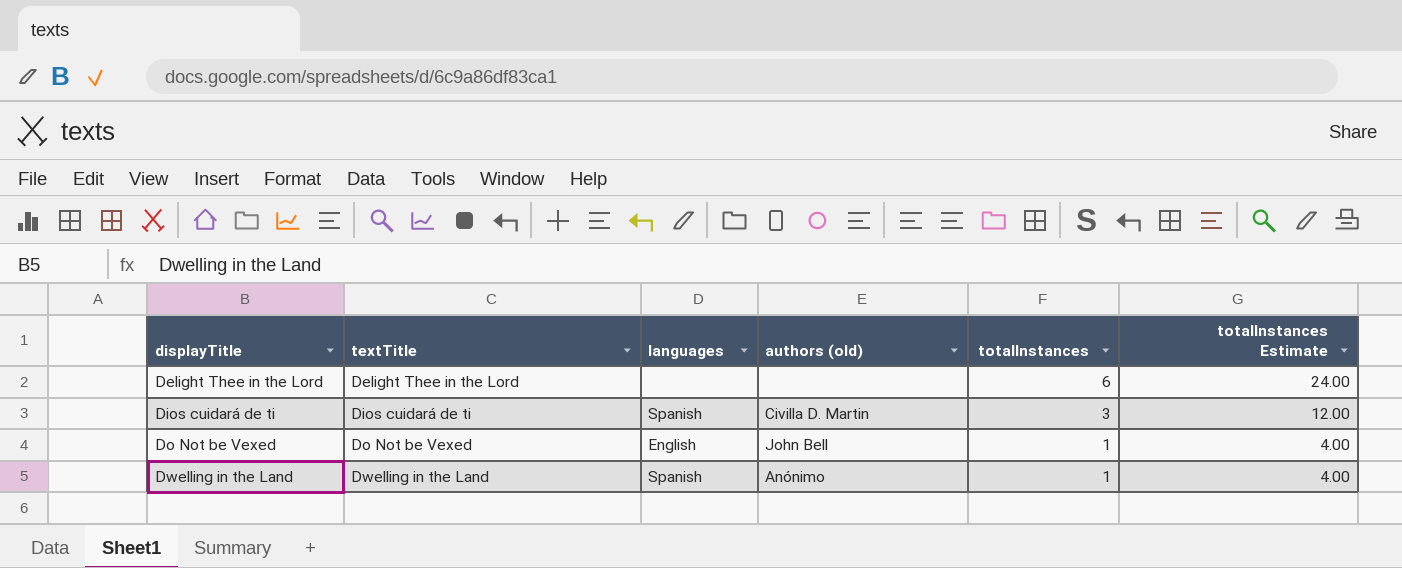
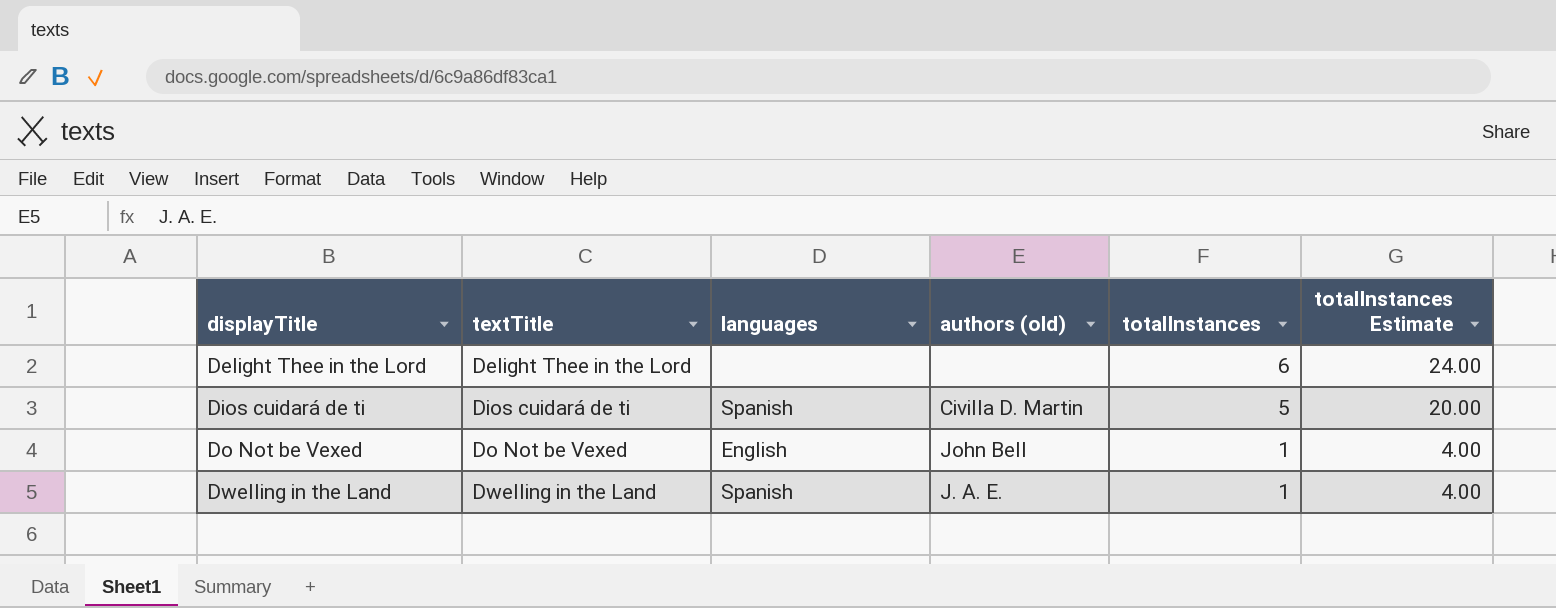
Dios cuidará de ti | totalInstances: 3 -> 5
Dios cuidará de ti | totalInstances Estimate: 12.00 -> 20.00
Dwelling in the Land | authors (old): Anónimo -> J. A. E.

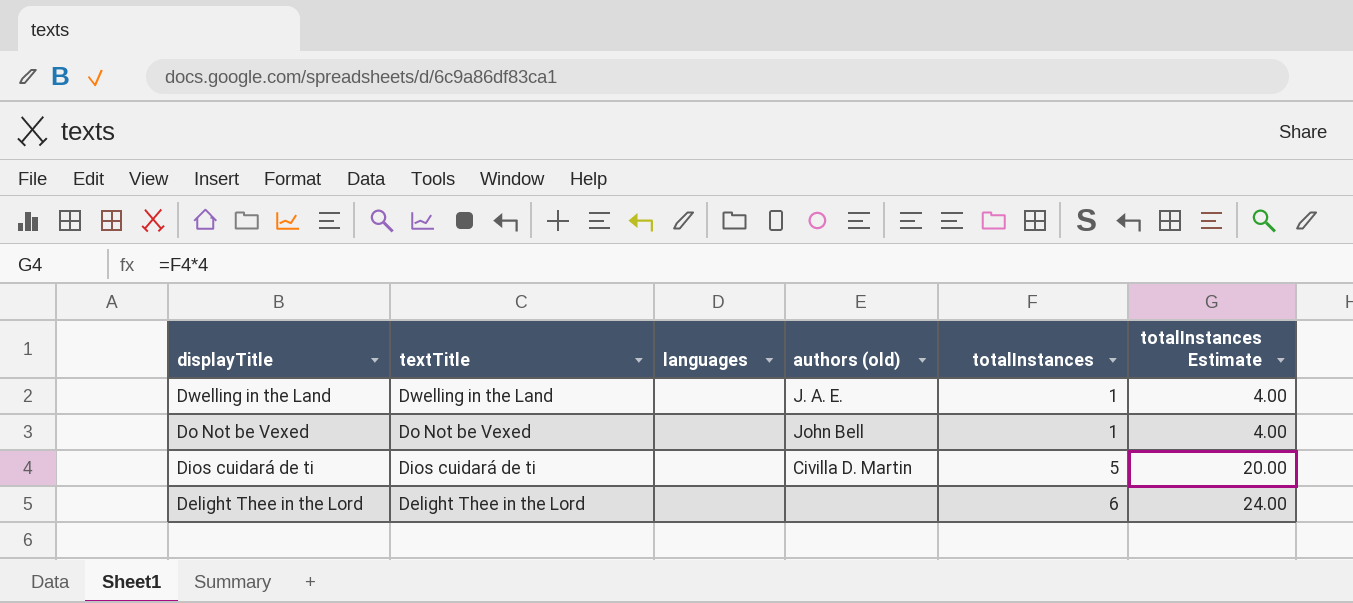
row order: displayTitle ascending -> displayTitle descending
Dwelling in the Land | languages: Spanish -> none
Do Not be Vexed | languages: English -> none
Dios cuidará de ti | languages: Spanish -> none

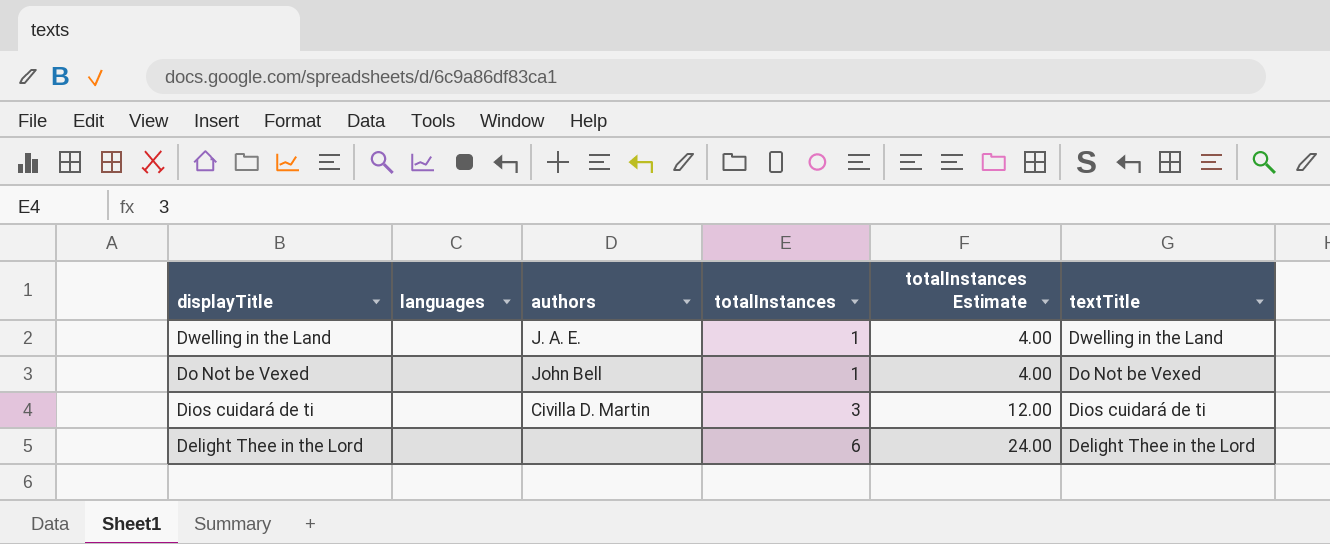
column name: authors (old) -> authors
column textTitle | position: 2 -> 6
Dios cuidará de ti | totalInstances: 5 -> 3
Dios cuidará de ti | totalInstances Estimate: 20.00 -> 12.00

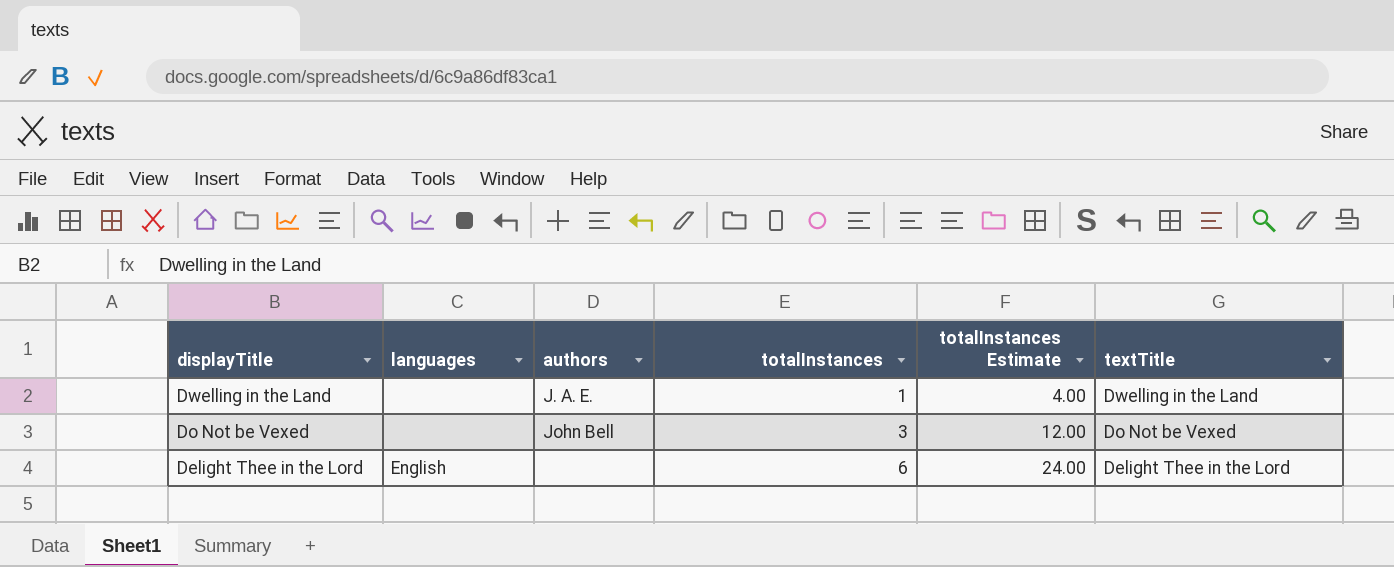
row Dios cuidará de ti: none | Civilla D. Martin | 3 | 12.00 | Dios cuidará de ti -> none
Do Not be Vexed | totalInstances: 1 -> 3
Do Not be Vexed | totalInstances Estimate: 4.00 -> 12.00
Delight Thee in the Lord | languages: none -> English

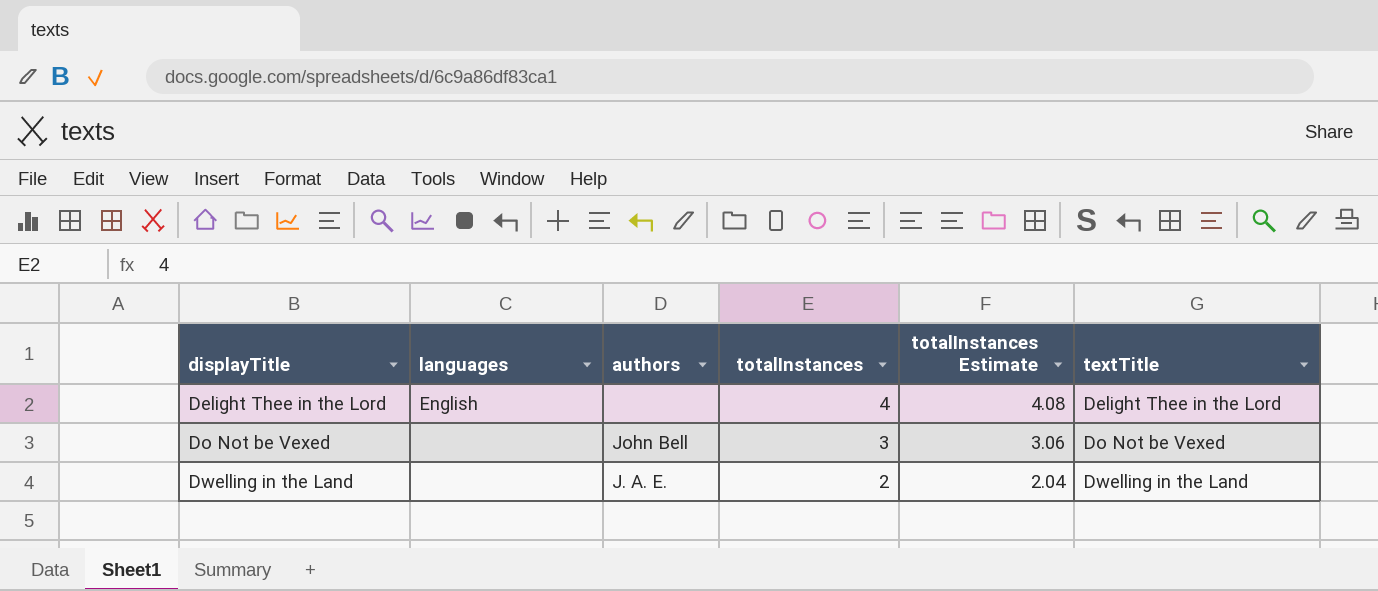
row order: displayTitle descending -> displayTitle ascending
column totalInstances Estimate | formula: [totalInstances] * 4 -> [totalInstances] * 1.02
Delight Thee in the Lord | totalInstances: 6 -> 4
Dwelling in the Land | totalInstances: 1 -> 2

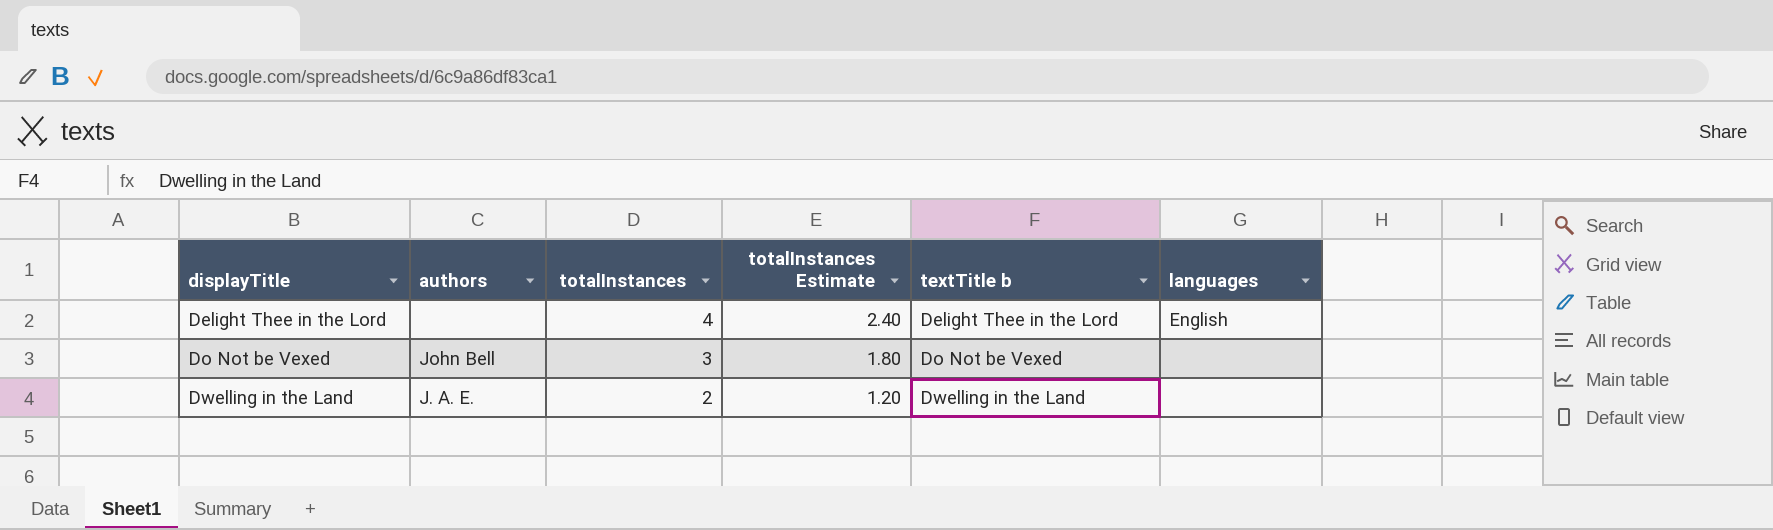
column totalInstances Estimate | formula: [totalInstances] * 1.02 -> [totalInstances] * 0.6
column name: textTitle -> textTitle b
column languages | position: 2 -> 6

